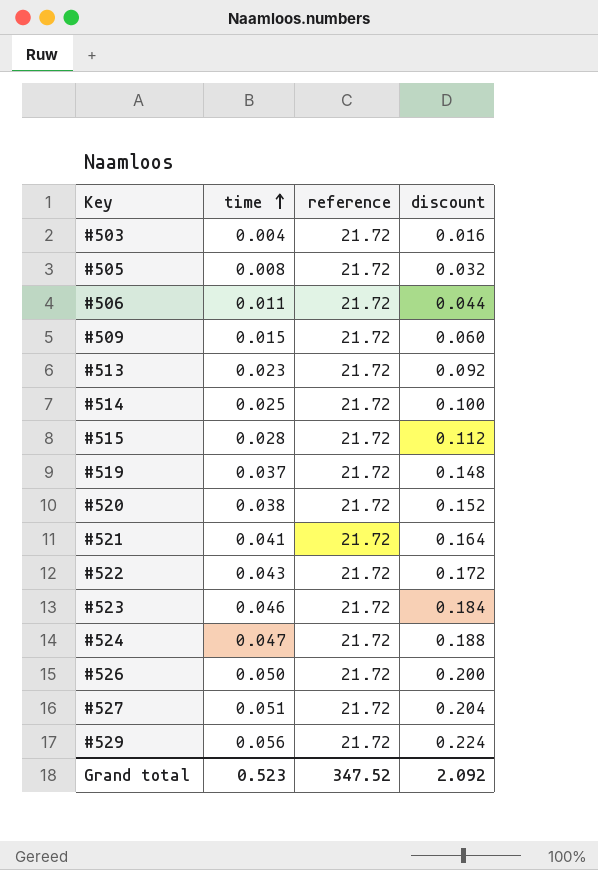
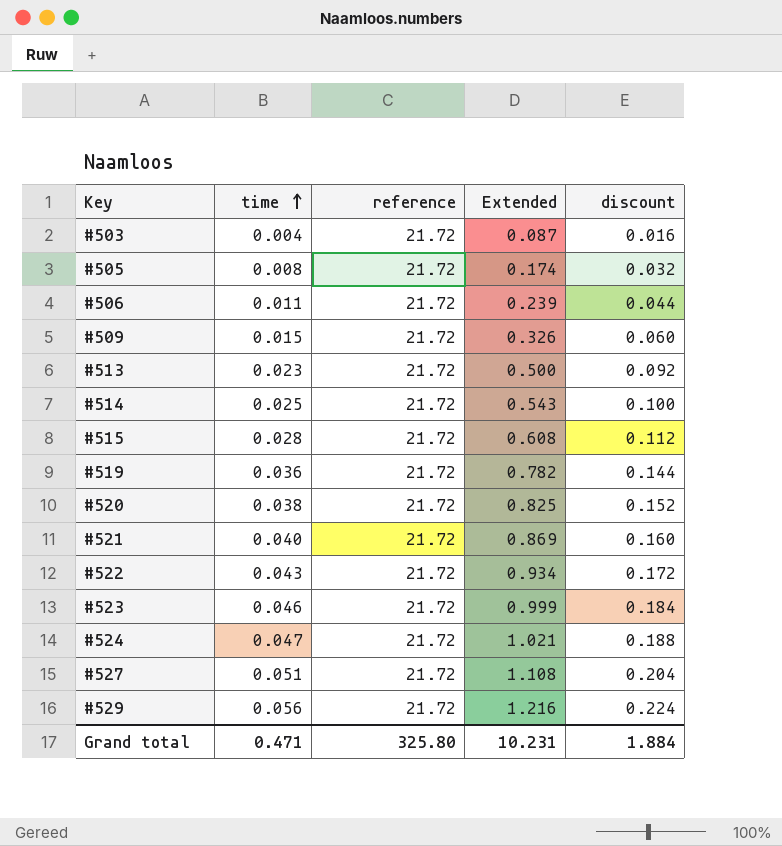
column Extended | formula: none -> [time] * [reference]
row #526: 0.050 | 21.72 | 0.200 -> none
#519 | time: 0.037 -> 0.036
#519 | discount: 0.148 -> 0.144
#521 | time: 0.041 -> 0.040
#521 | discount: 0.164 -> 0.160
Grand total | time: 0.523 -> 0.471
Grand total | reference: 347.52 -> 325.80
Grand total | discount: 2.092 -> 1.884

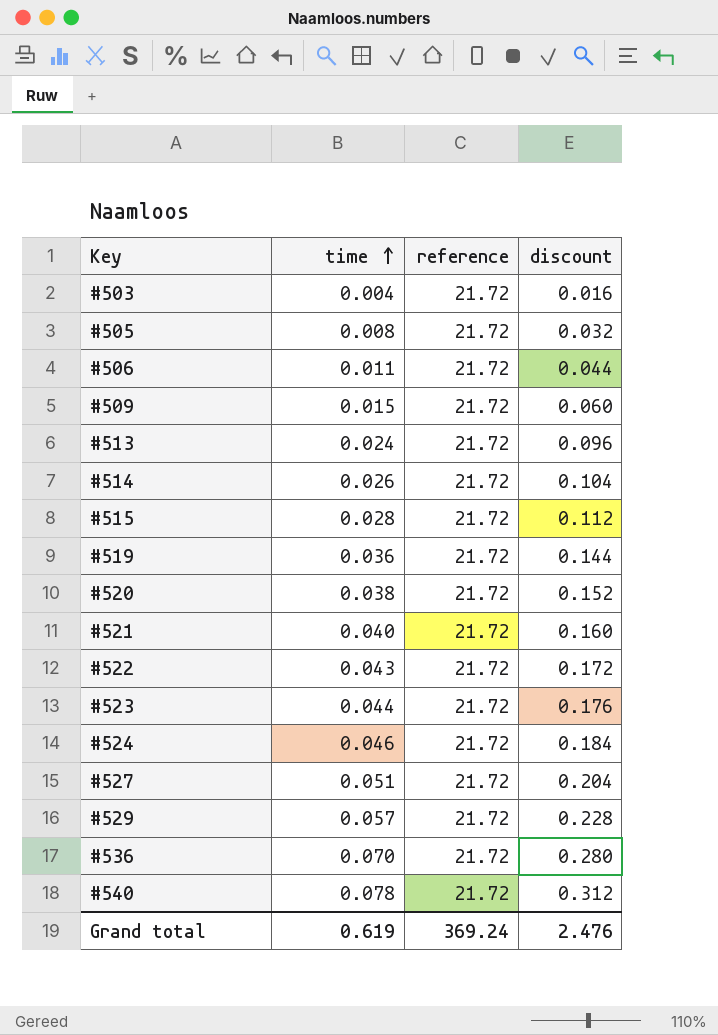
column Extended | formula: [time] * [reference] -> none
#513 | time: 0.023 -> 0.024
#513 | discount: 0.092 -> 0.096
#514 | time: 0.025 -> 0.026
#514 | discount: 0.100 -> 0.104
#523 | time: 0.046 -> 0.044
#523 | discount: 0.184 -> 0.176
#524 | time: 0.047 -> 0.046
#524 | discount: 0.188 -> 0.184
#529 | time: 0.056 -> 0.057
#529 | discount: 0.224 -> 0.228
row #536: none -> 0.070 | 21.72 | 0.280
row #540: none -> 0.078 | 21.72 | 0.312
Grand total | time: 0.471 -> 0.619
Grand total | reference: 325.80 -> 369.24
Grand total | discount: 1.884 -> 2.476

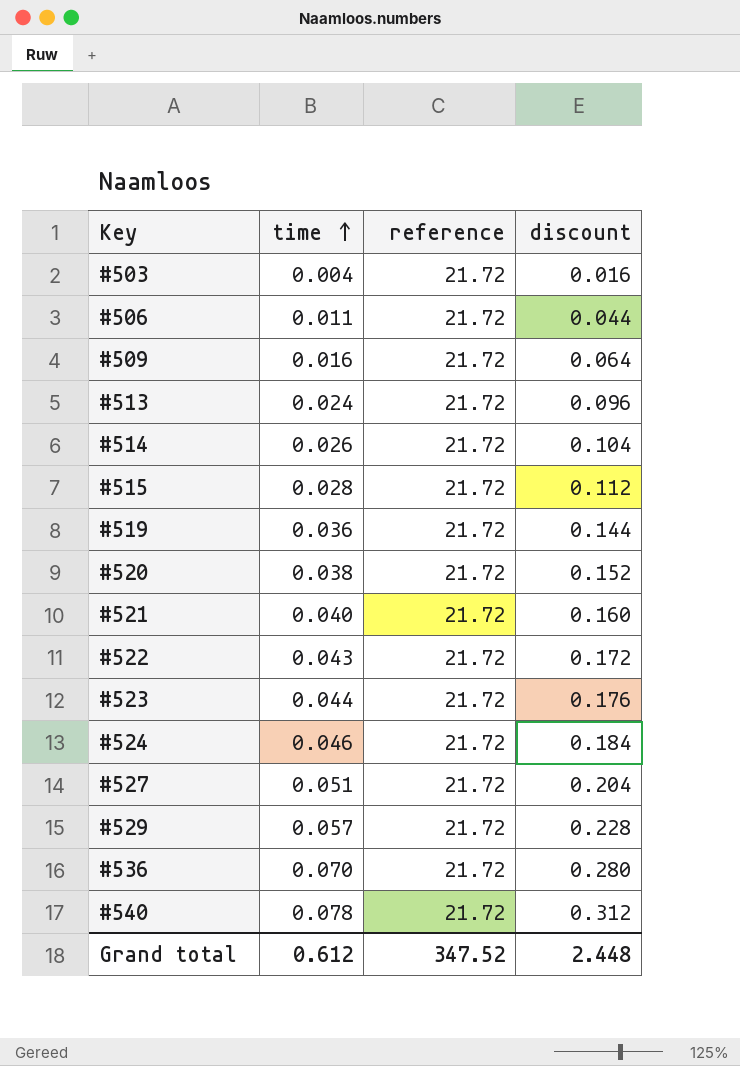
row #505: 0.008 | 21.72 | 0.032 -> none
#509 | time: 0.015 -> 0.016
#509 | discount: 0.060 -> 0.064
Grand total | time: 0.619 -> 0.612
Grand total | reference: 369.24 -> 347.52
Grand total | discount: 2.476 -> 2.448

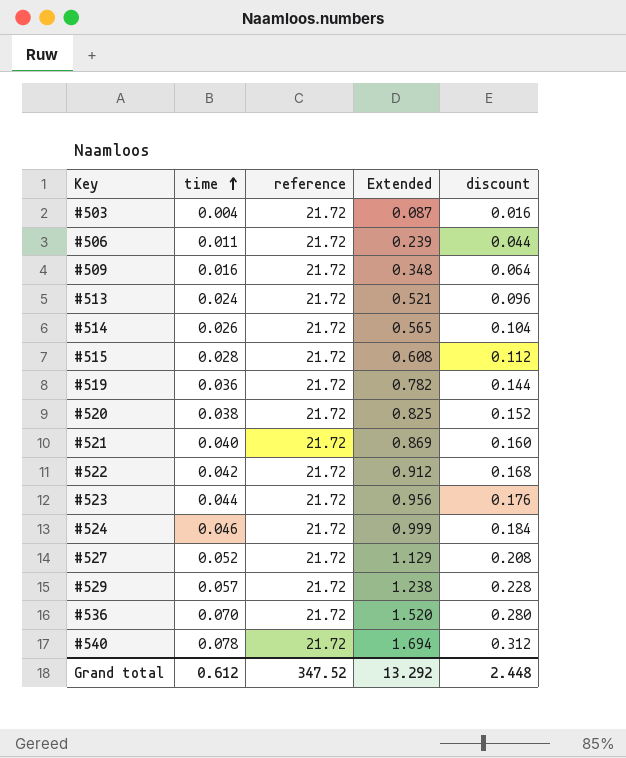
column Extended | formula: none -> [time] * [reference]
#522 | time: 0.043 -> 0.042
#522 | discount: 0.172 -> 0.168
#527 | time: 0.051 -> 0.052
#527 | discount: 0.204 -> 0.208

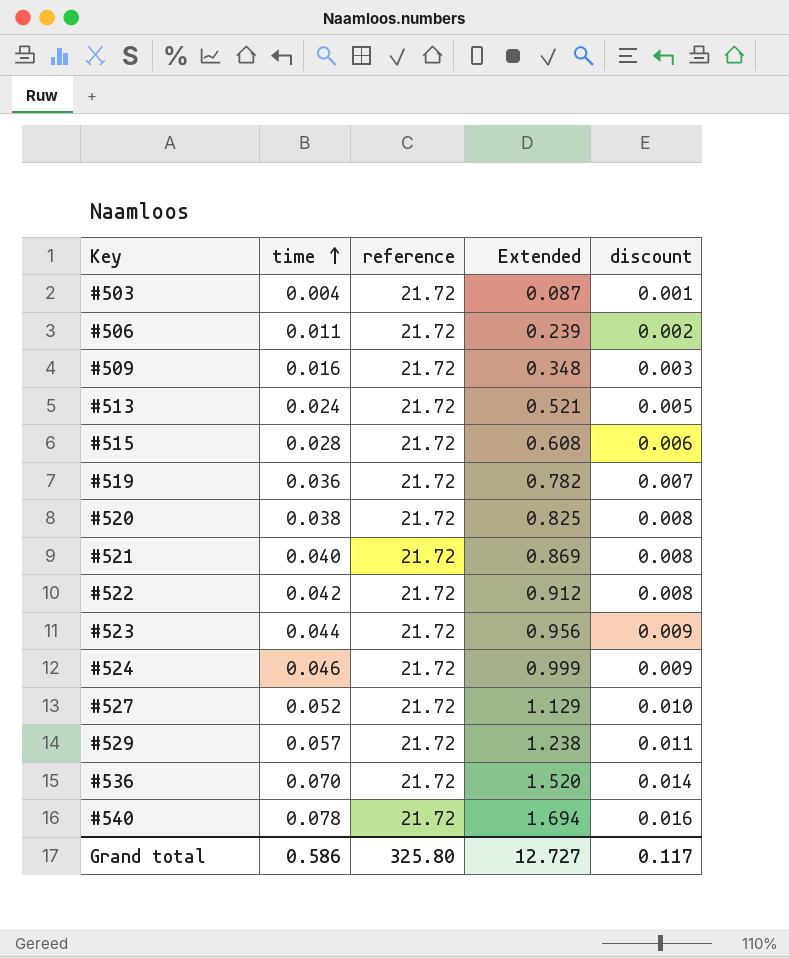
column discount | formula: [time] * 4 -> [time] * 0.2
row #514: 0.026 | 21.72 | 0.565 | 0.104 -> none
Grand total | time: 0.612 -> 0.586
Grand total | reference: 347.52 -> 325.80
Grand total | Extended: 13.292 -> 12.727
Grand total | discount: 2.448 -> 0.117

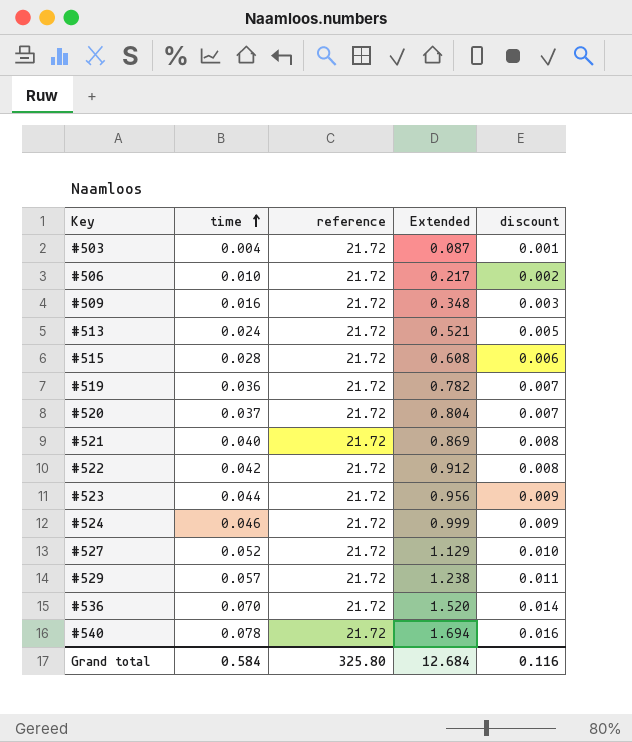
#506 | time: 0.011 -> 0.010
#506 | Extended: 0.239 -> 0.217
#520 | time: 0.038 -> 0.037
#520 | Extended: 0.825 -> 0.804
#520 | discount: 0.008 -> 0.007
Grand total | time: 0.586 -> 0.584
Grand total | Extended: 12.727 -> 12.684
Grand total | discount: 0.117 -> 0.116

